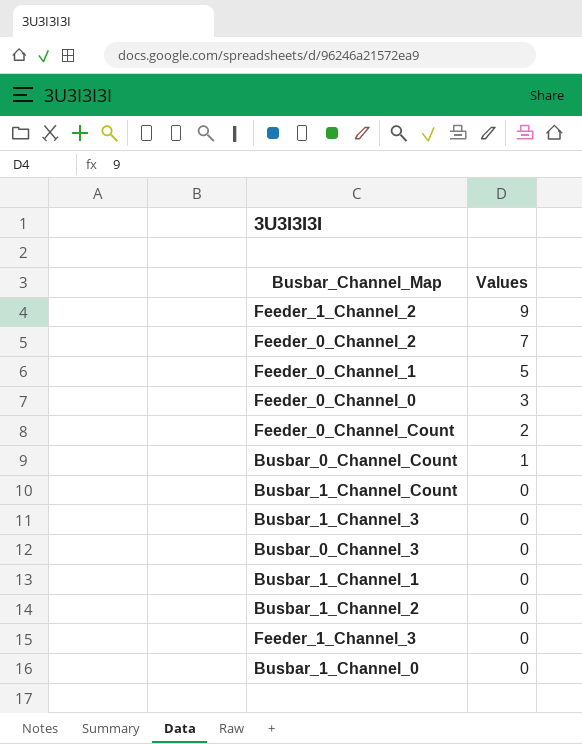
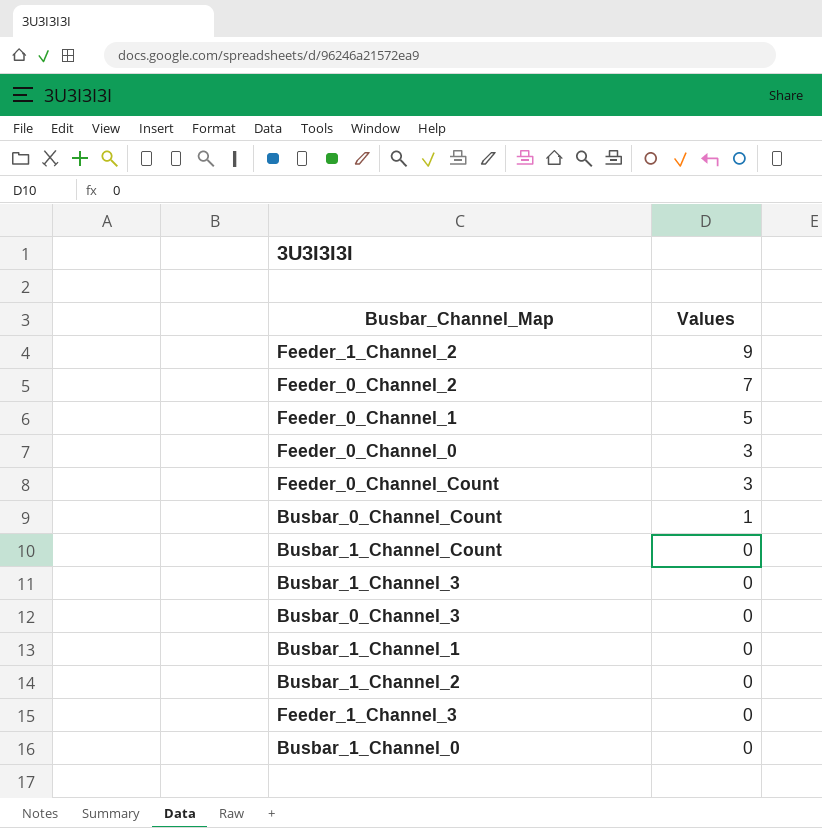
Feeder_0_Channel_Count | Values: 2 -> 3

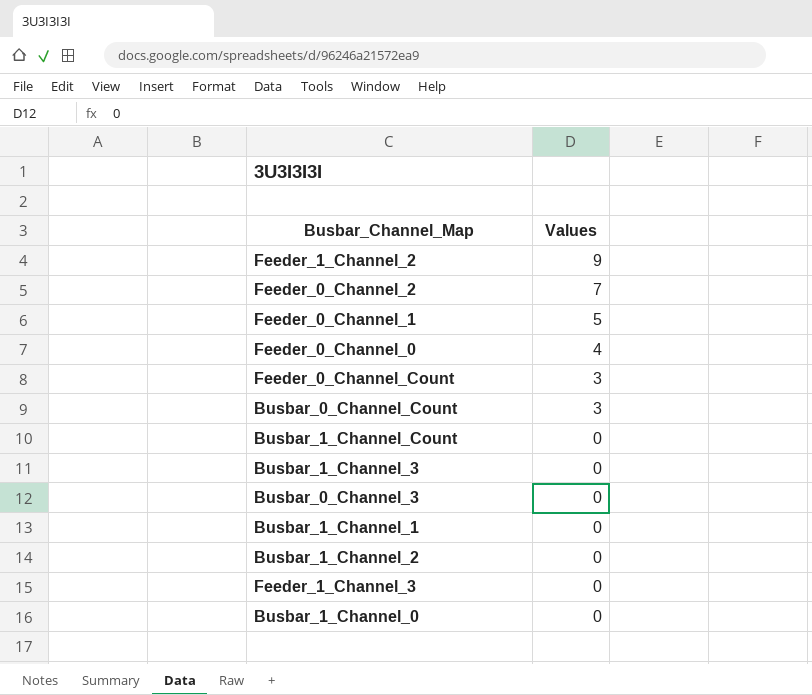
Feeder_0_Channel_0 | Values: 3 -> 4
Busbar_0_Channel_Count | Values: 1 -> 3

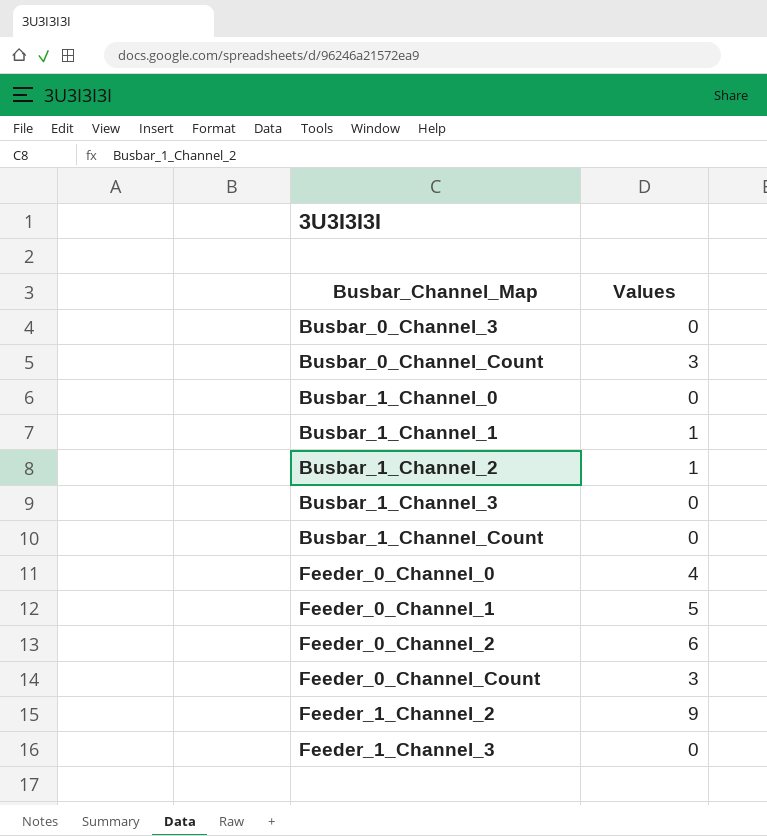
row order: Values descending -> Busbar_Channel_Map ascending
Busbar_1_Channel_1 | Values: 0 -> 1
Busbar_1_Channel_2 | Values: 0 -> 1
Feeder_0_Channel_2 | Values: 7 -> 6

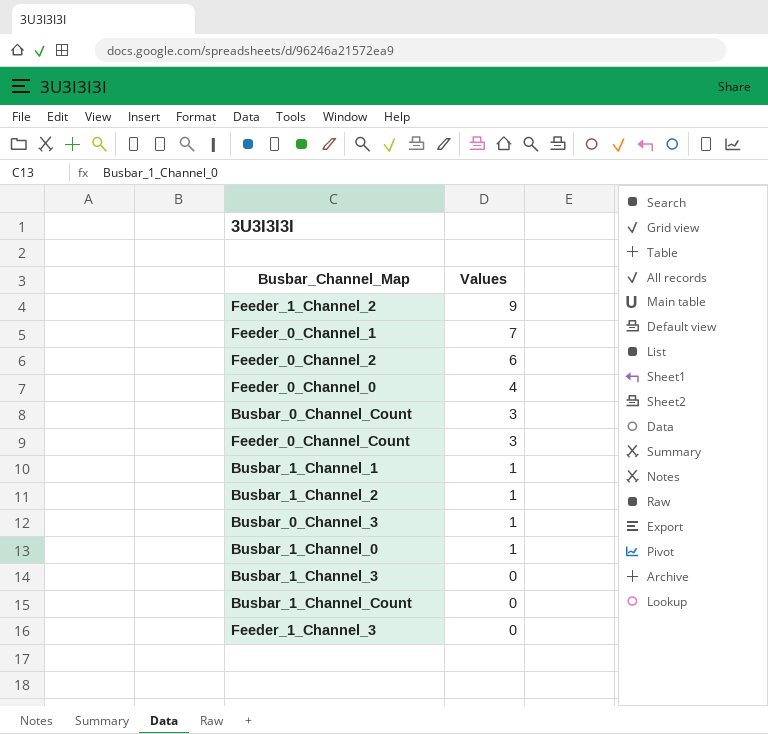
row order: Busbar_Channel_Map ascending -> Values descending
Feeder_0_Channel_1 | Values: 5 -> 7
Busbar_0_Channel_3 | Values: 0 -> 1
Busbar_1_Channel_0 | Values: 0 -> 1

